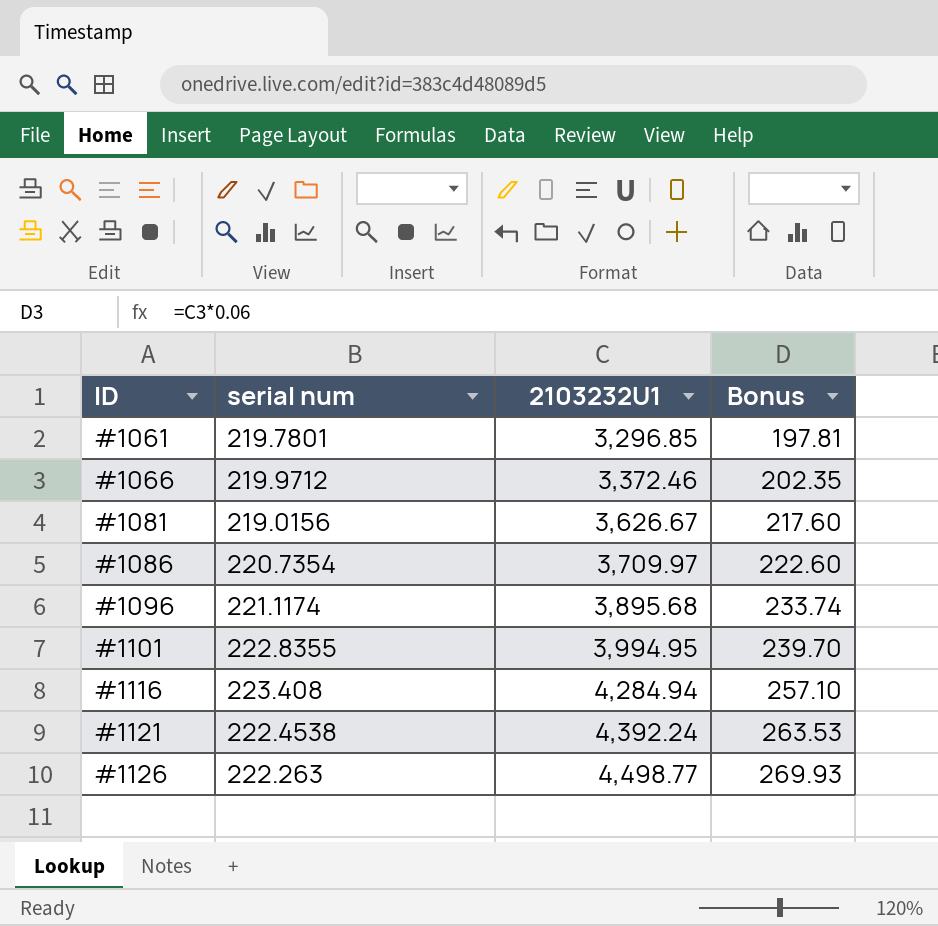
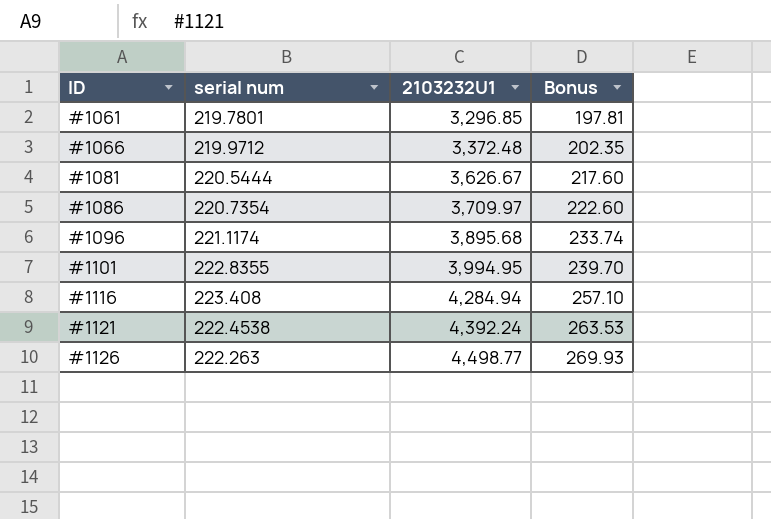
#1066 | 2103232U1: 3,372.46 -> 3,372.48
#1081 | serial num: 219.0156 -> 220.5444

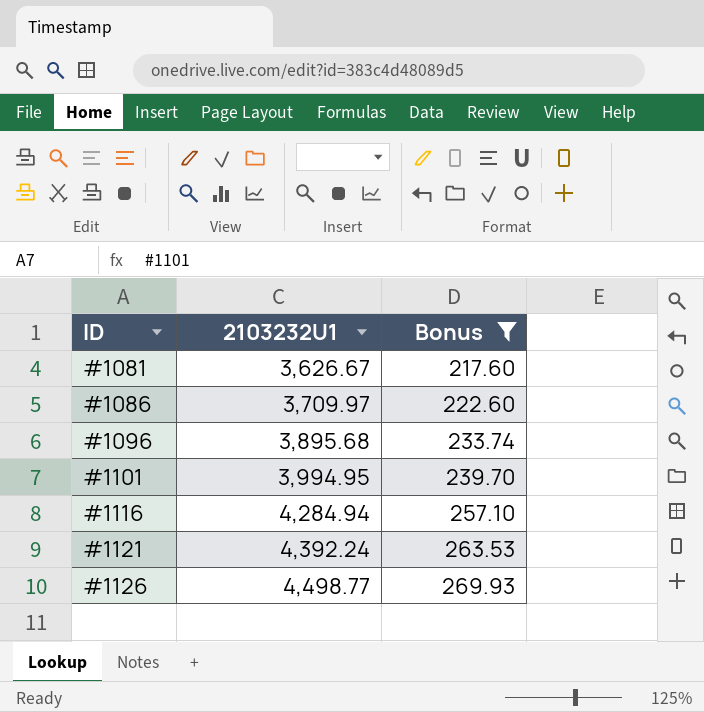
filter: none -> Bonus >= 217.60
column serial num | position: 2 -> none

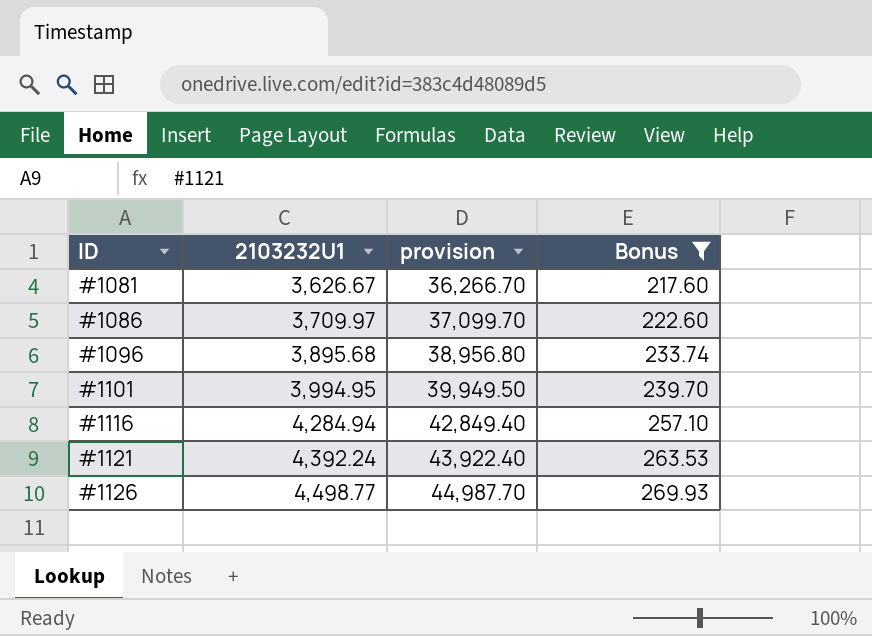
column provision | formula: none -> [2103232U1] * 10

